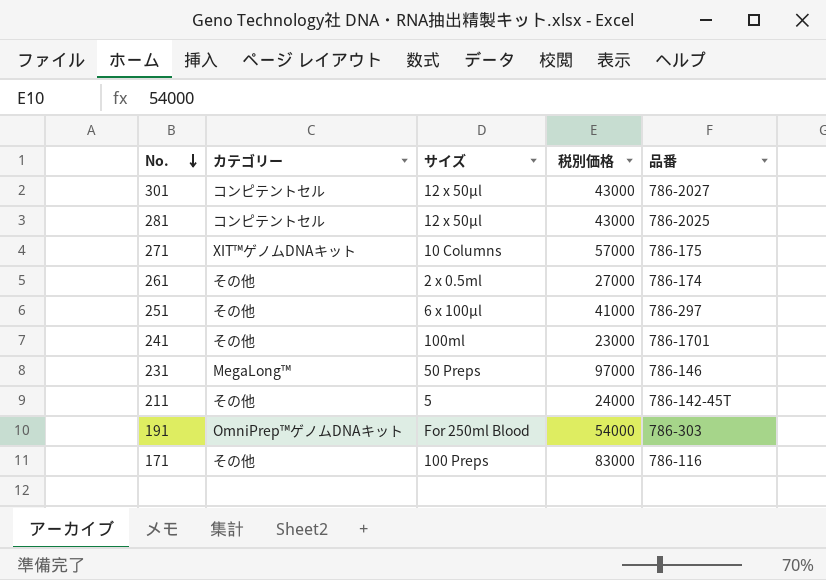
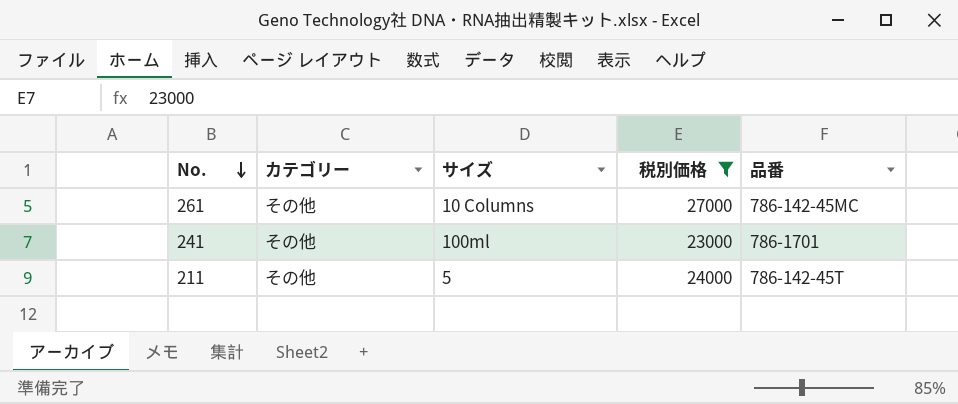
filter: none -> 税別価格 <= 27000
261 | サイズ: 2 x 0.5ml -> 10 Columns
261 | 品番: 786-174 -> 786-142-45MC

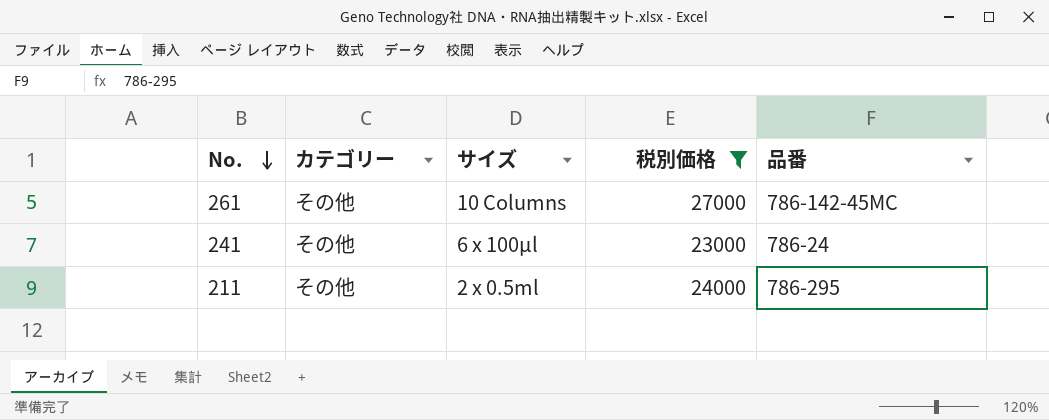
241 | サイズ: 100ml -> 6 x 100µl
241 | 品番: 786-1701 -> 786-24
211 | サイズ: 5 -> 2 x 0.5ml
211 | 品番: 786-142-45T -> 786-295

